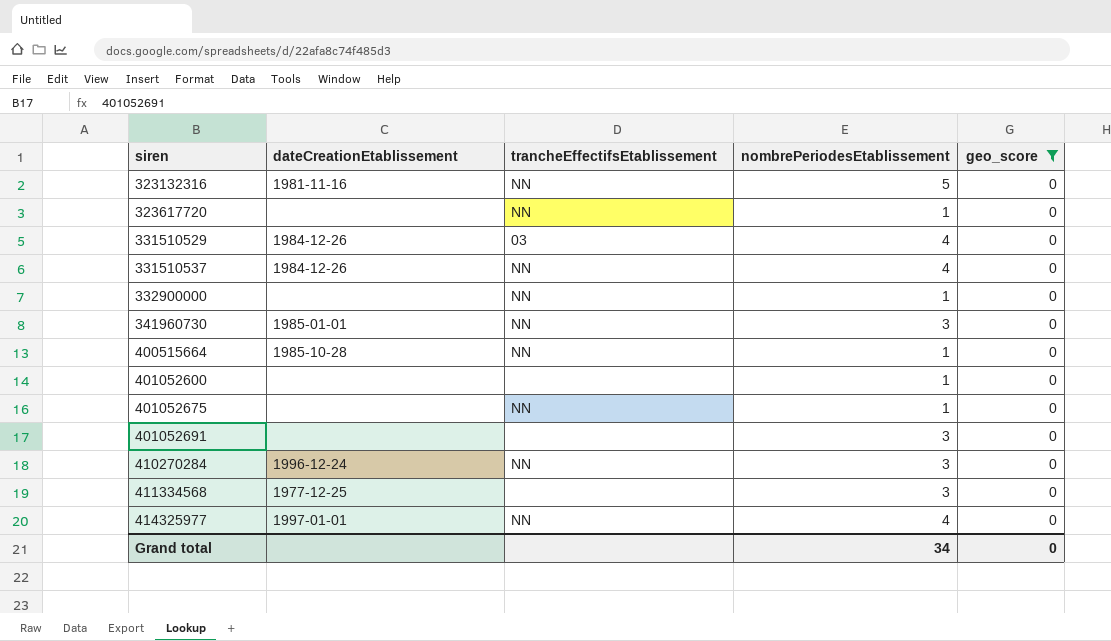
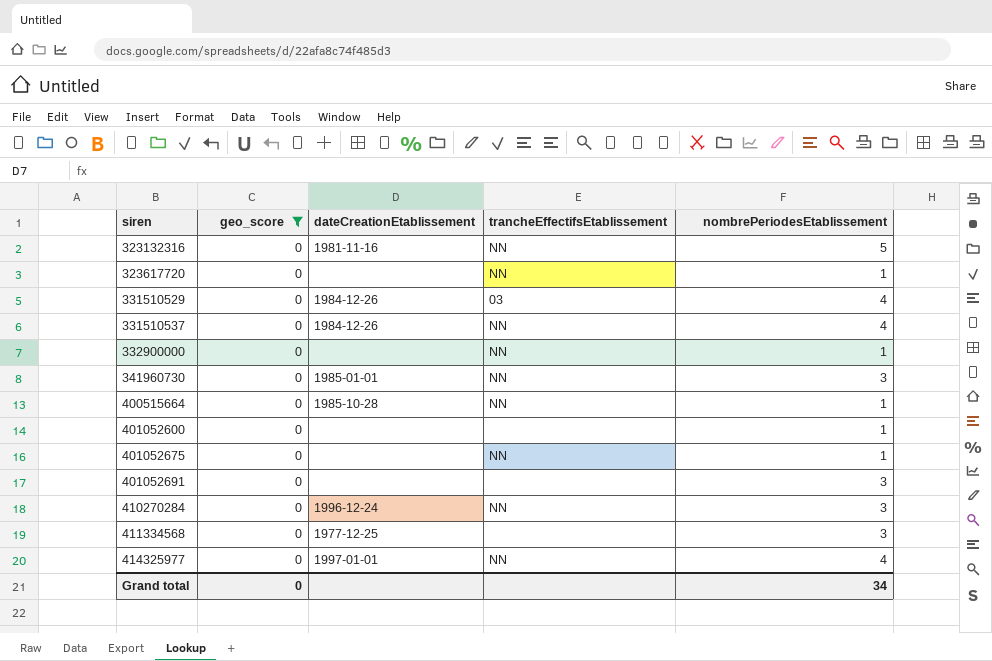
column geo_score | position: 5 -> 2

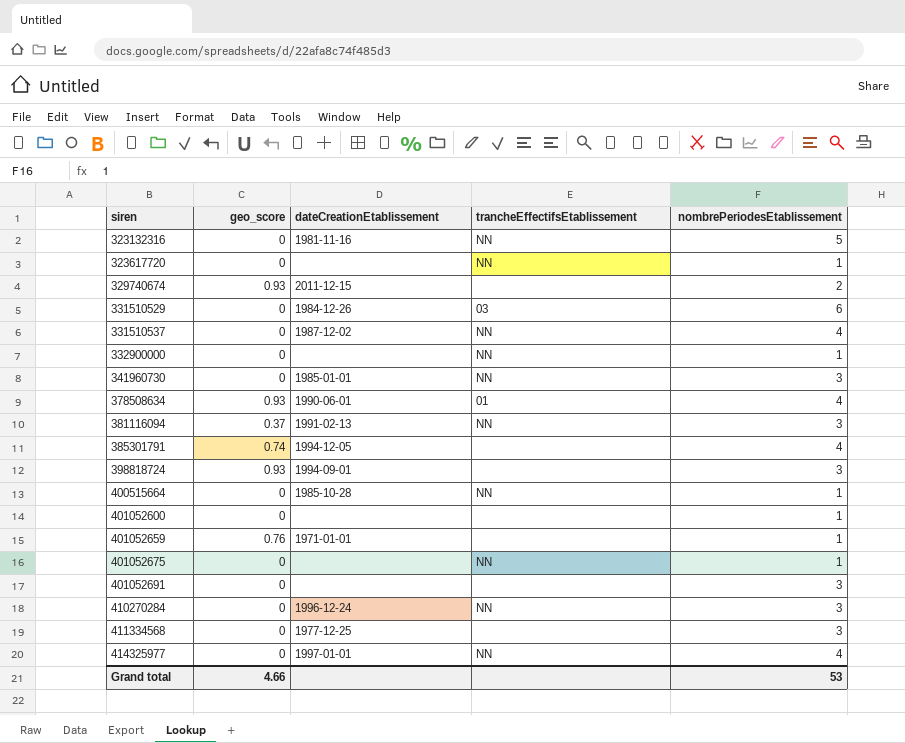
filter: geo_score = 0 -> none
331510529 | nombrePeriodesEtablissement: 4 -> 6
331510537 | dateCreationEtablissement: 1984-12-26 -> 1987-12-02
Grand total | geo_score: 0 -> 4.66
Grand total | nombrePeriodesEtablissement: 34 -> 53

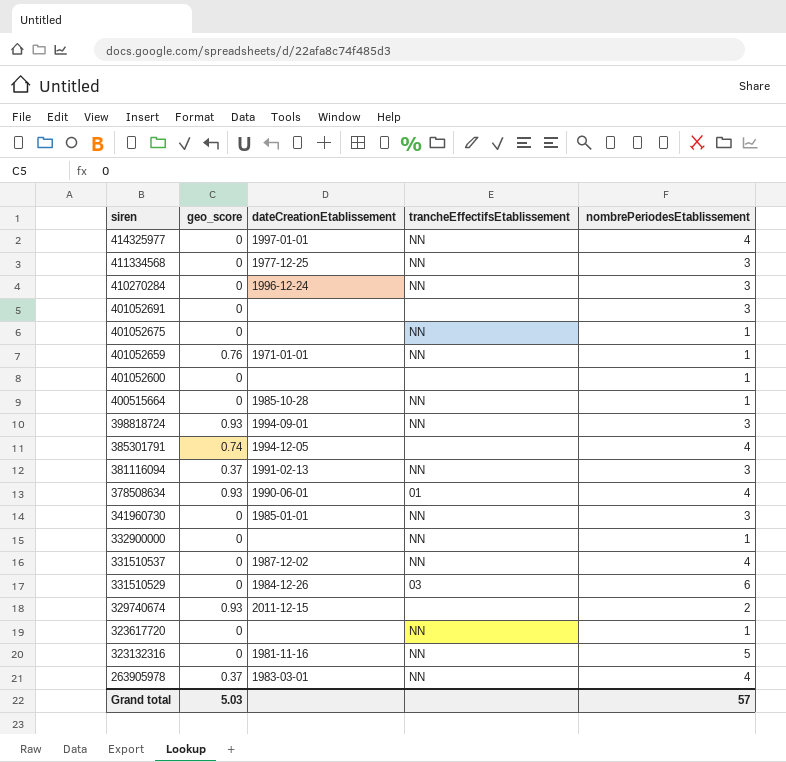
row order: siren ascending -> siren descending
411334568 | trancheEffectifsEtablissement: none -> NN
401052659 | trancheEffectifsEtablissement: none -> NN
398818724 | trancheEffectifsEtablissement: none -> NN
row 263905978: none -> 0.37 | 1983-03-01 | NN | 4
Grand total | geo_score: 4.66 -> 5.03
Grand total | nombrePeriodesEtablissement: 53 -> 57

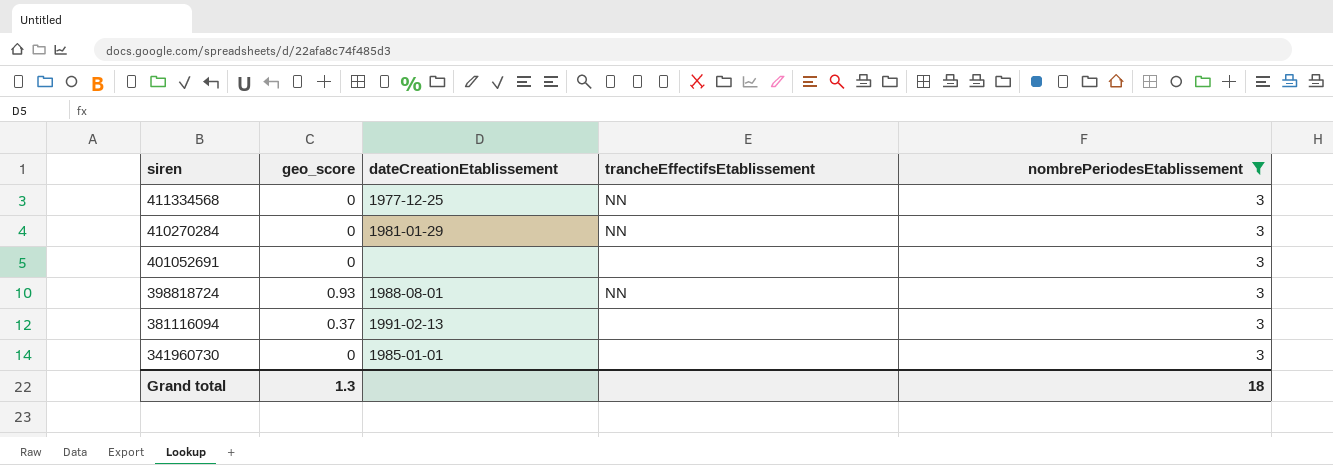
filter: none -> nombrePeriodesEtablissement = 3
410270284 | dateCreationEtablissement: 1996-12-24 -> 1981-01-29
398818724 | dateCreationEtablissement: 1994-09-01 -> 1988-08-01
381116094 | trancheEffectifsEtablissement: NN -> none
341960730 | trancheEffectifsEtablissement: NN -> none
Grand total | geo_score: 5.03 -> 1.3
Grand total | nombrePeriodesEtablissement: 57 -> 18

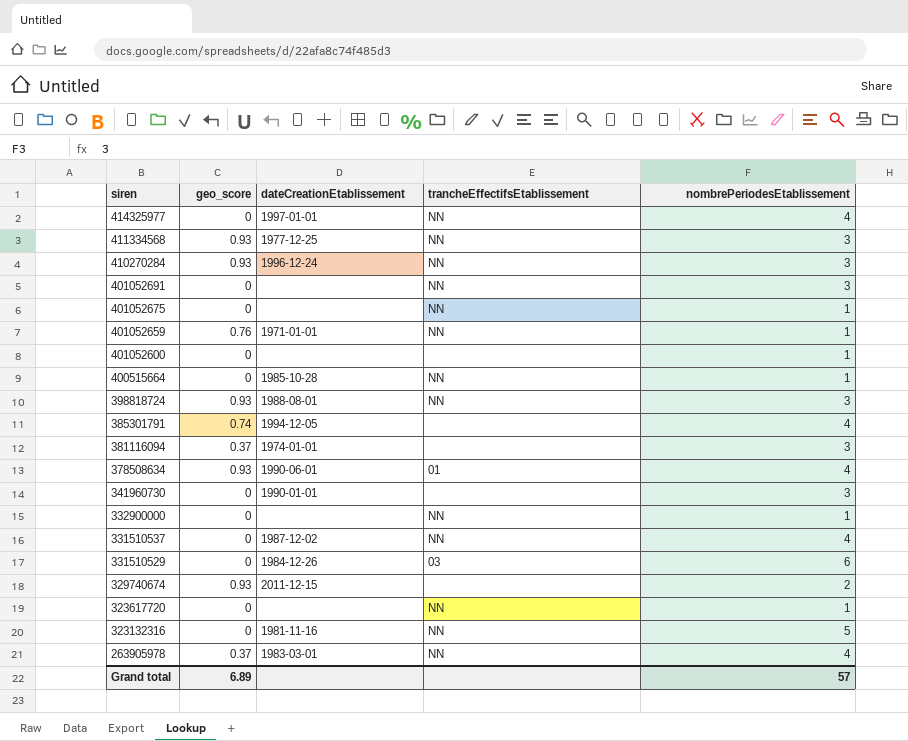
filter: nombrePeriodesEtablissement = 3 -> none
411334568 | geo_score: 0 -> 0.93
410270284 | geo_score: 0 -> 0.93
410270284 | dateCreationEtablissement: 1981-01-29 -> 1996-12-24
401052691 | trancheEffectifsEtablissement: none -> NN
381116094 | dateCreationEtablissement: 1991-02-13 -> 1974-01-01
341960730 | dateCreationEtablissement: 1985-01-01 -> 1990-01-01
Grand total | geo_score: 1.3 -> 6.89
Grand total | nombrePeriodesEtablissement: 18 -> 57

